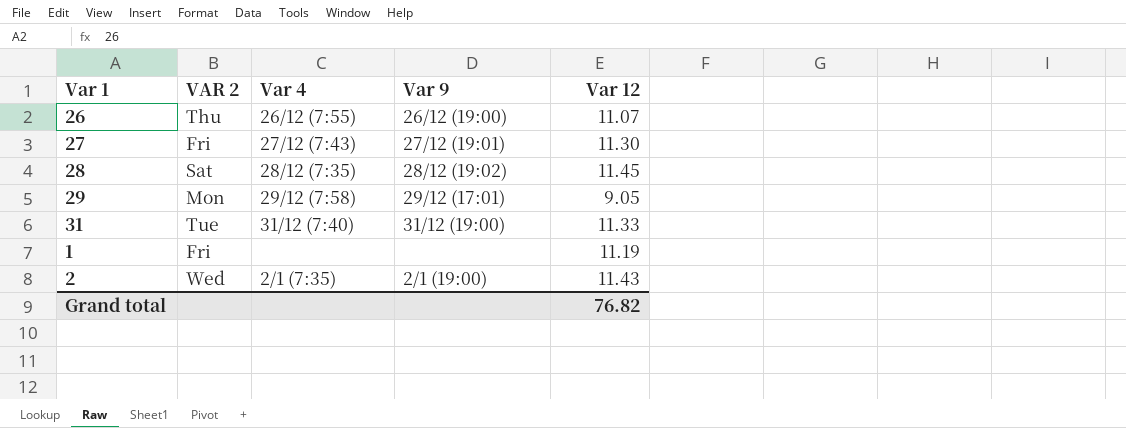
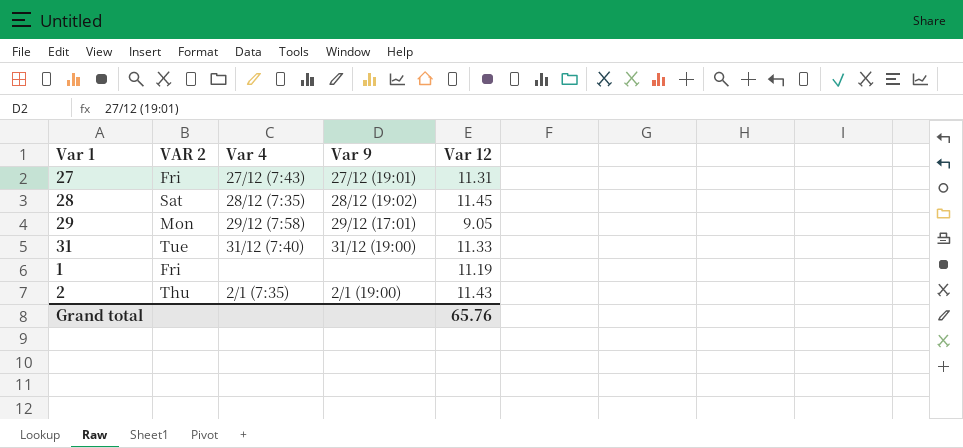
row 26: Thu | 26/12 (7:55) | 26/12 (19:00) | 11.07 -> none
27 | Var 12: 11.30 -> 11.31
2 | VAR 2: Wed -> Thu
Grand total | Var 12: 76.82 -> 65.76

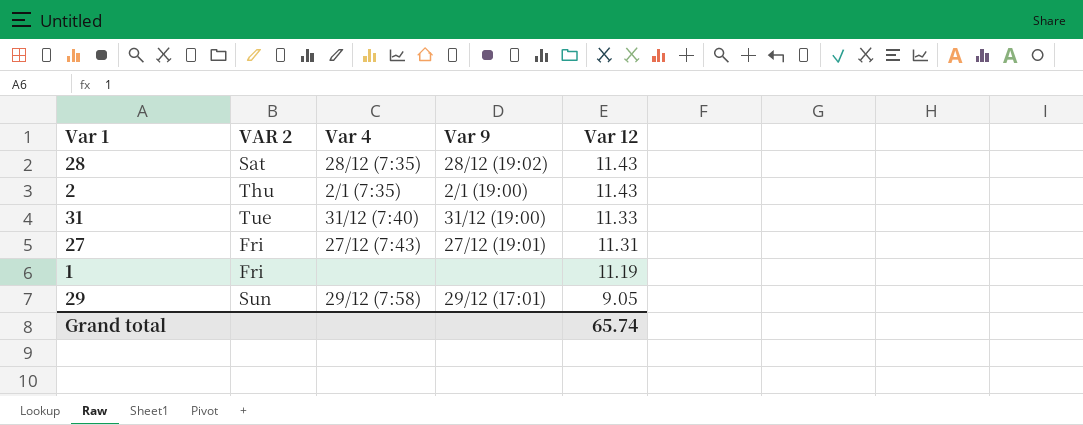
row order: none -> Var 12 descending
28 | Var 12: 11.45 -> 11.43
29 | VAR 2: Mon -> Sun
Grand total | Var 12: 65.76 -> 65.74

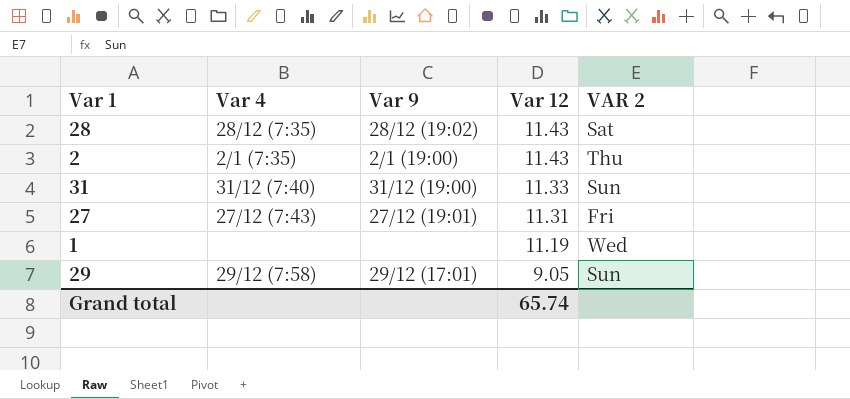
column VAR 2 | position: 2 -> 5
31 | VAR 2: Tue -> Sun
1 | VAR 2: Fri -> Wed

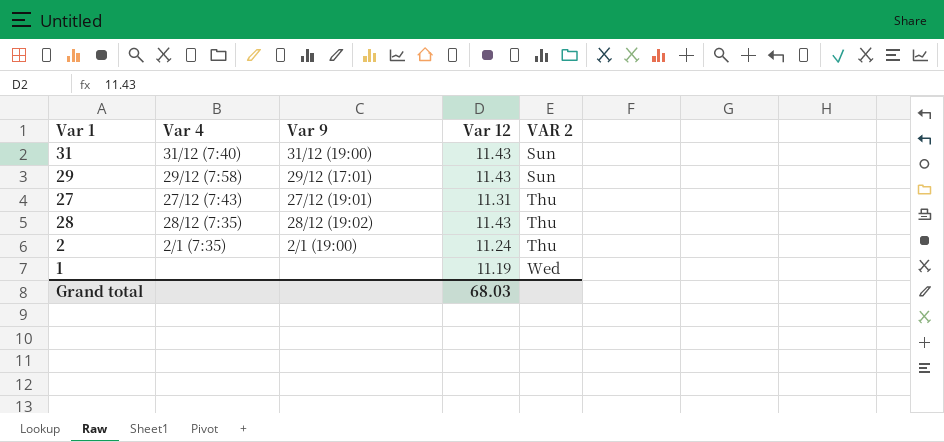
row order: Var 12 descending -> VAR 2 ascending
31 | Var 12: 11.33 -> 11.43
29 | Var 12: 9.05 -> 11.43
27 | VAR 2: Fri -> Thu
28 | VAR 2: Sat -> Thu
2 | Var 12: 11.43 -> 11.24
Grand total | Var 12: 65.74 -> 68.03

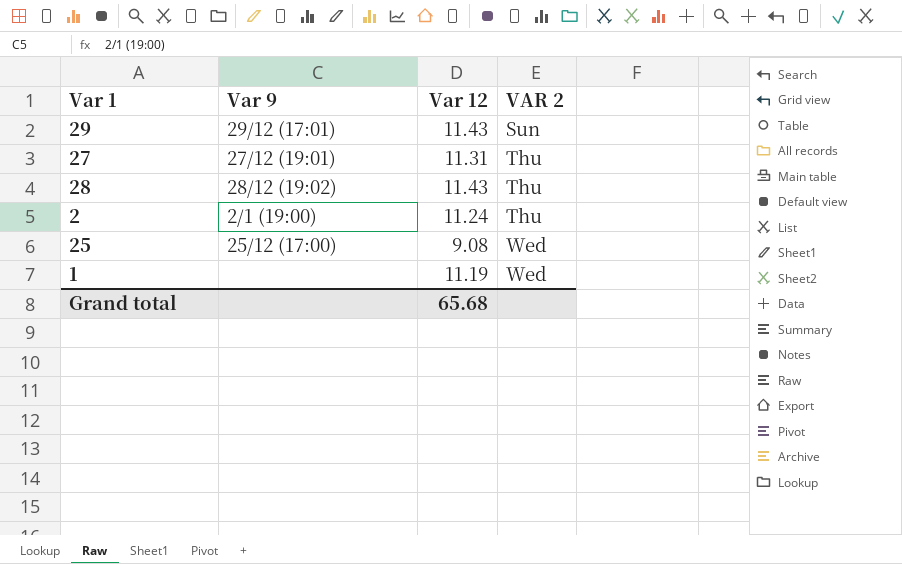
column Var 4 | position: 2 -> none
row 31: 31/12 (7:40) | 31/12 (19:00) | 11.43 | Sun -> none
row 25: none -> 25/12 (17:00) | 9.08 | Wed
Grand total | Var 12: 68.03 -> 65.68

